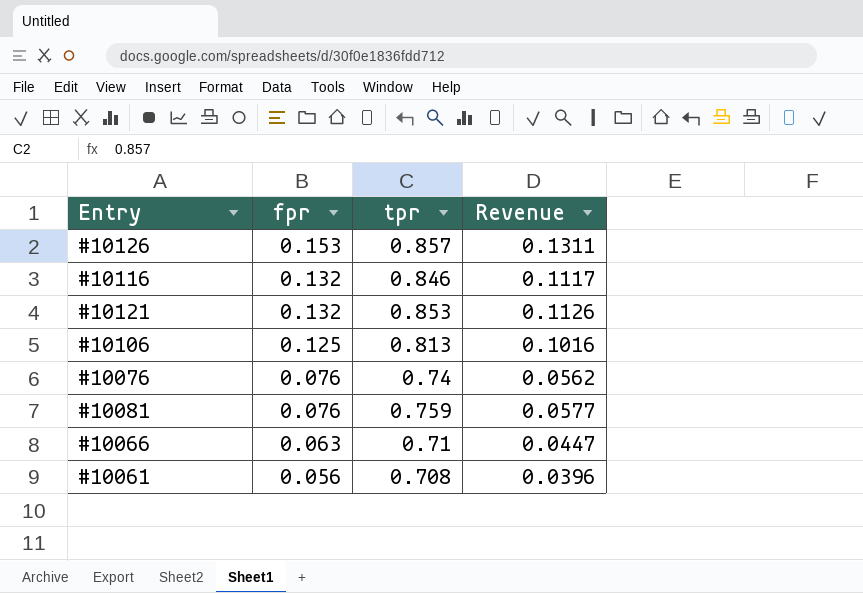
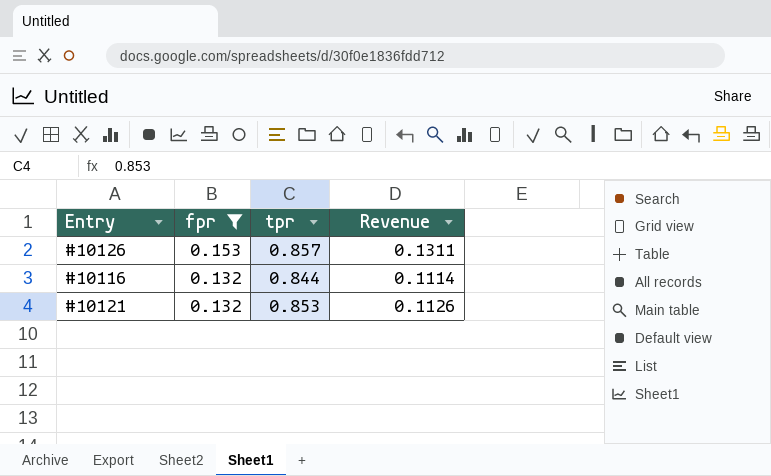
filter: none -> fpr >= 0.132
#10116 | tpr: 0.846 -> 0.844
#10116 | Revenue: 0.1117 -> 0.1114

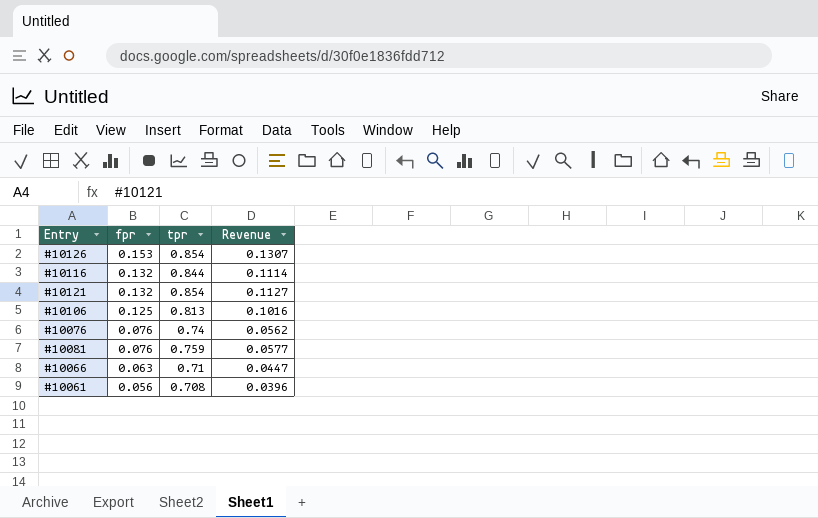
filter: fpr >= 0.132 -> none
#10126 | tpr: 0.857 -> 0.854
#10126 | Revenue: 0.1311 -> 0.1307
#10121 | tpr: 0.853 -> 0.854
#10121 | Revenue: 0.1126 -> 0.1127

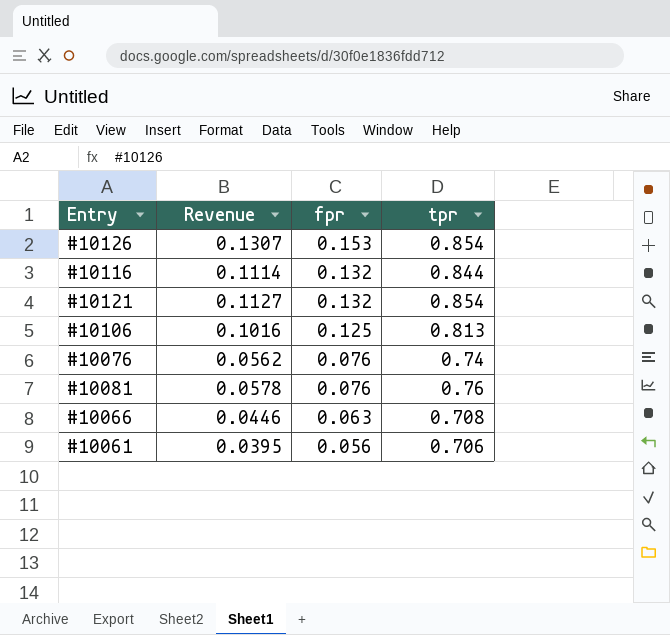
column Revenue | position: 4 -> 2
#10081 | Revenue: 0.0577 -> 0.0578
#10081 | tpr: 0.759 -> 0.76
#10066 | Revenue: 0.0447 -> 0.0446
#10066 | tpr: 0.71 -> 0.708
#10061 | Revenue: 0.0396 -> 0.0395
#10061 | tpr: 0.708 -> 0.706

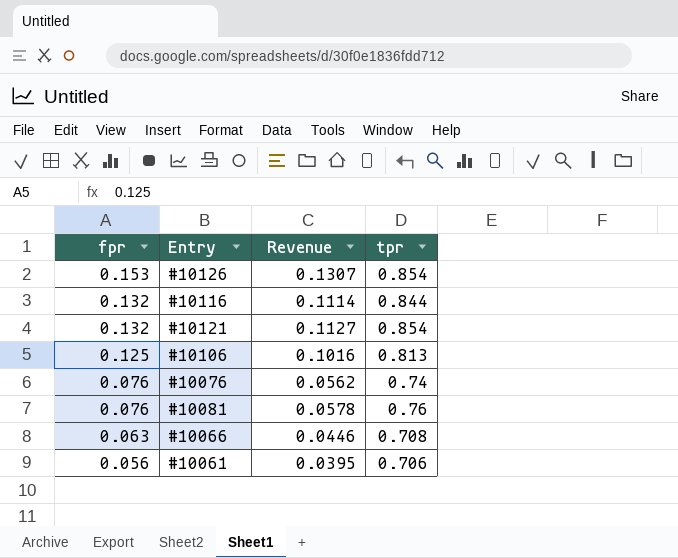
column fpr | position: 3 -> 1

